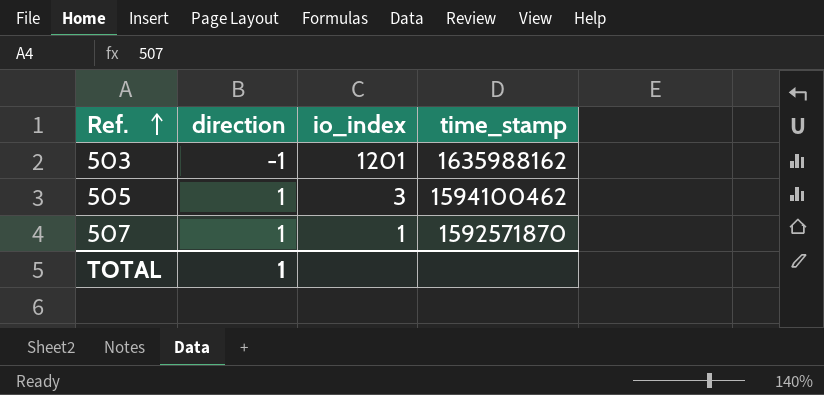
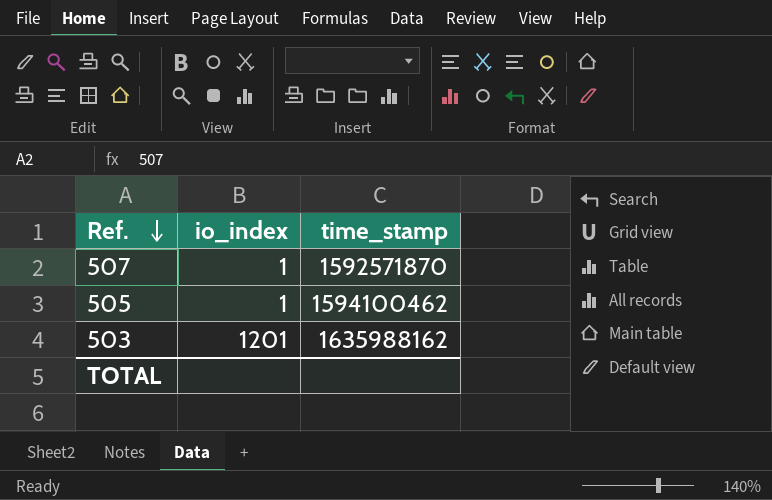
row order: Ref. ascending -> Ref. descending
column direction | position: 2 -> none
505 | io_index: 3 -> 1

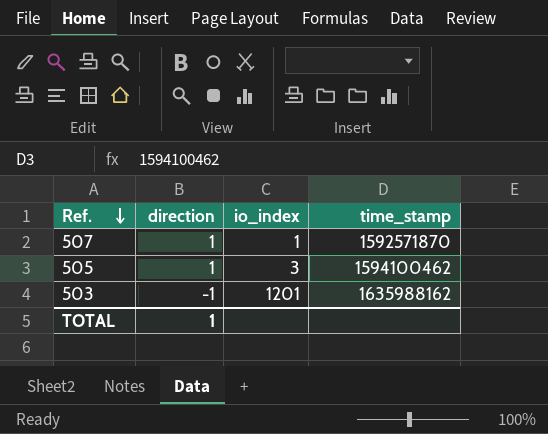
column direction | position: none -> 2
505 | io_index: 1 -> 3

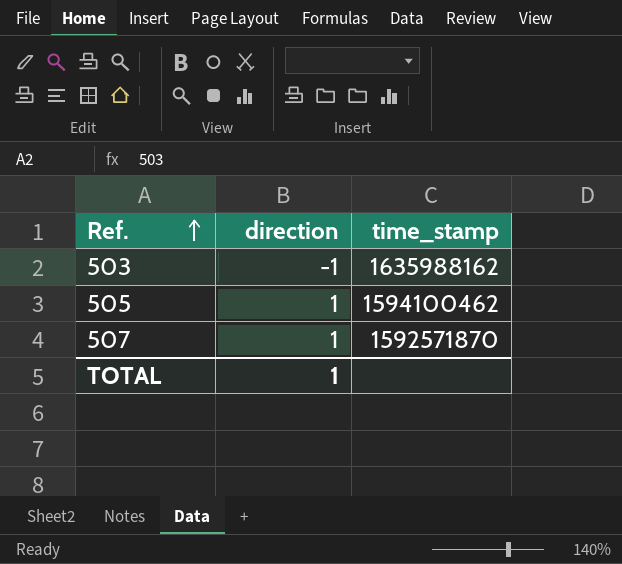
row order: Ref. descending -> Ref. ascending
column io_index | position: 3 -> none

